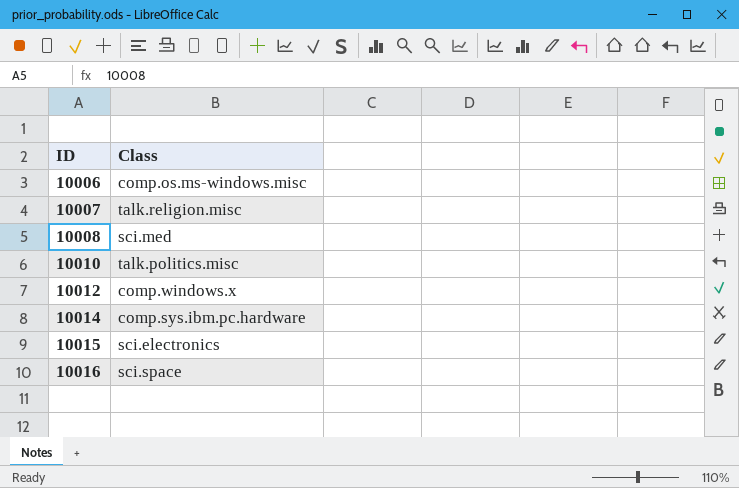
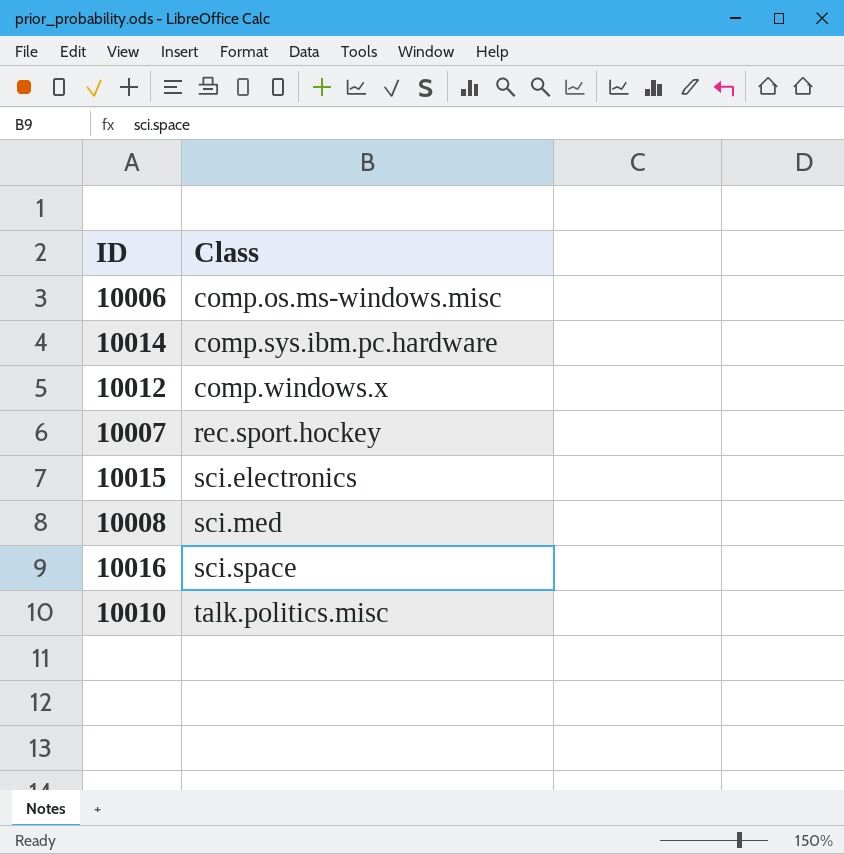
row order: ID ascending -> Class ascending
10007 | Class: talk.religion.misc -> rec.sport.hockey

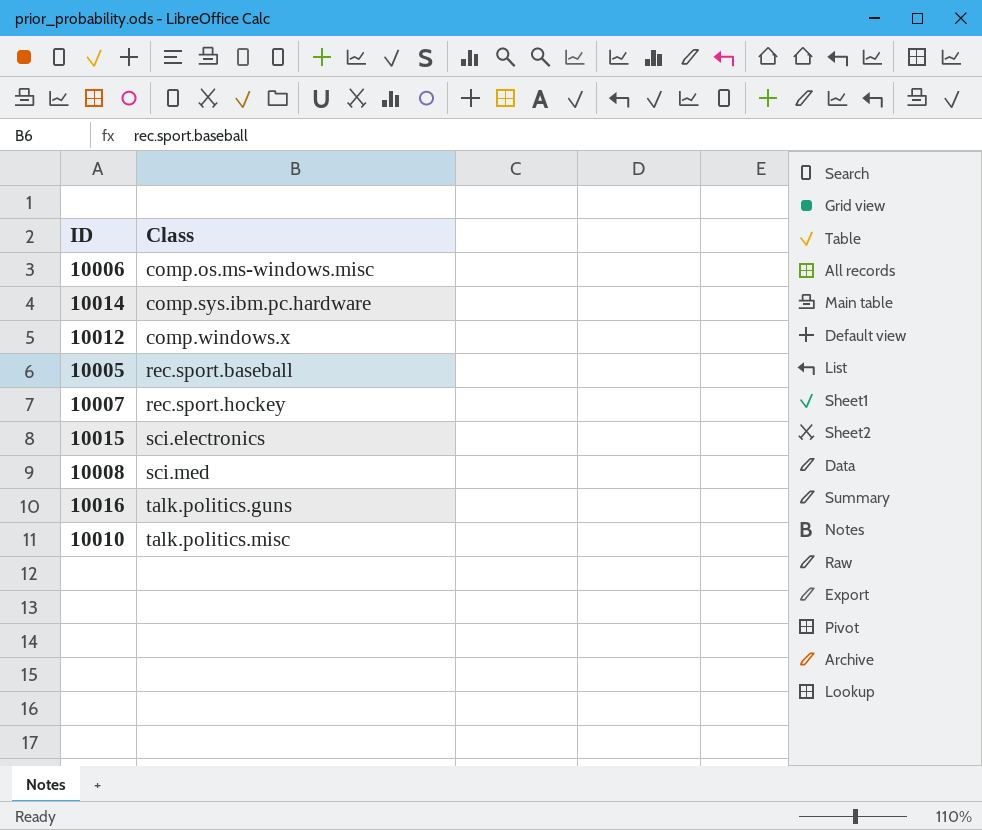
row 10005: none -> rec.sport.baseball
10016 | Class: sci.space -> talk.politics.guns

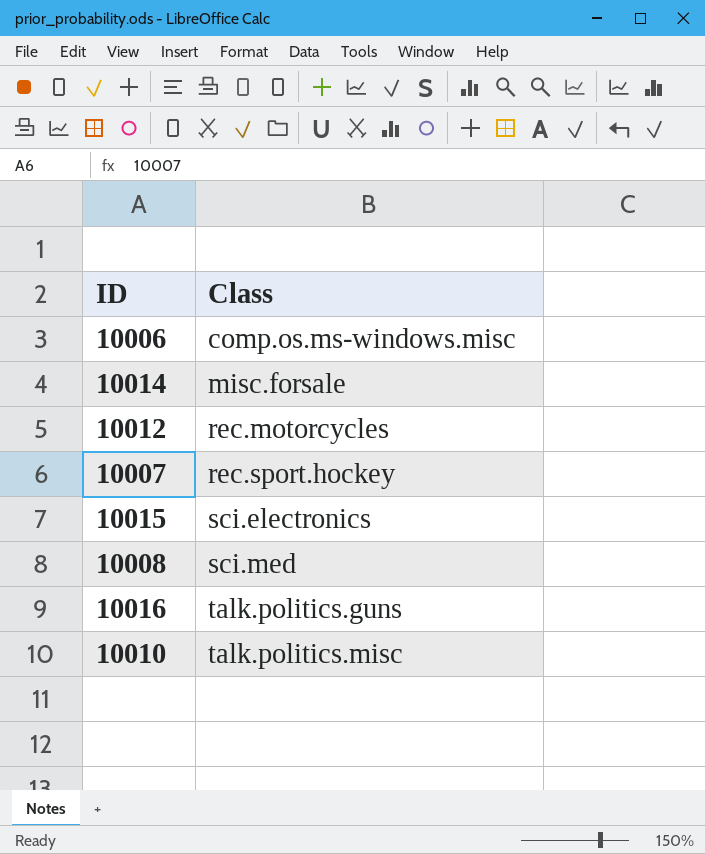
row 10005: rec.sport.baseball -> none
10014 | Class: comp.sys.ibm.pc.hardware -> misc.forsale
10012 | Class: comp.windows.x -> rec.motorcycles

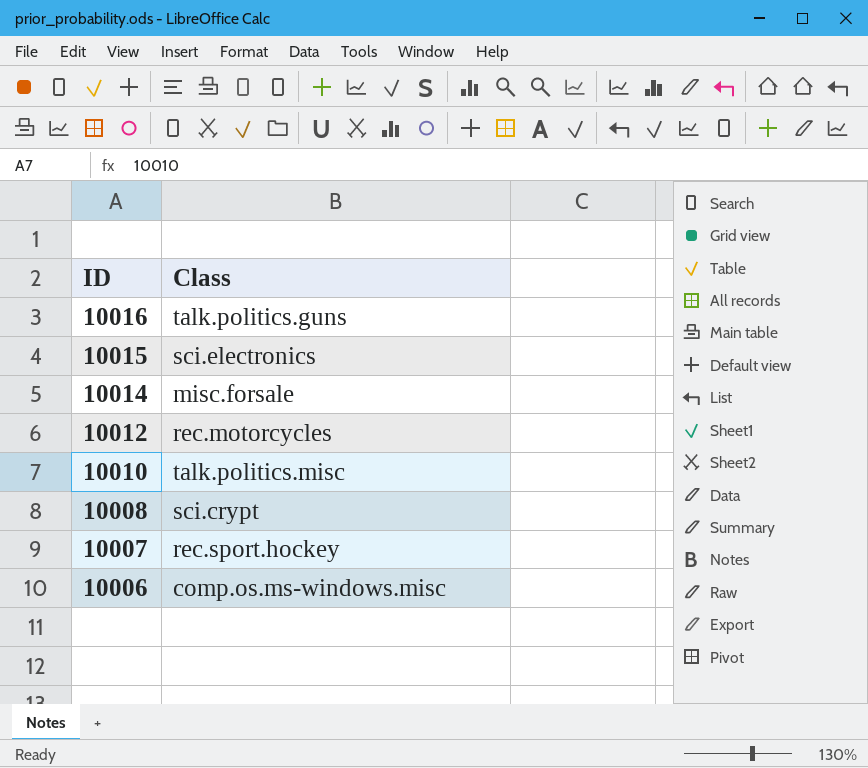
row order: Class ascending -> ID descending
10008 | Class: sci.med -> sci.crypt

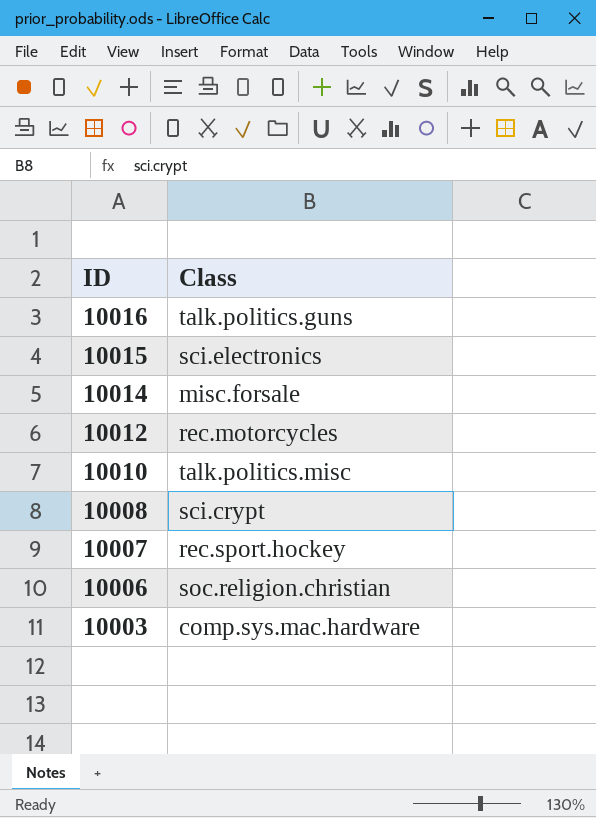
10006 | Class: comp.os.ms-windows.misc -> soc.religion.christian
row 10003: none -> comp.sys.mac.hardware

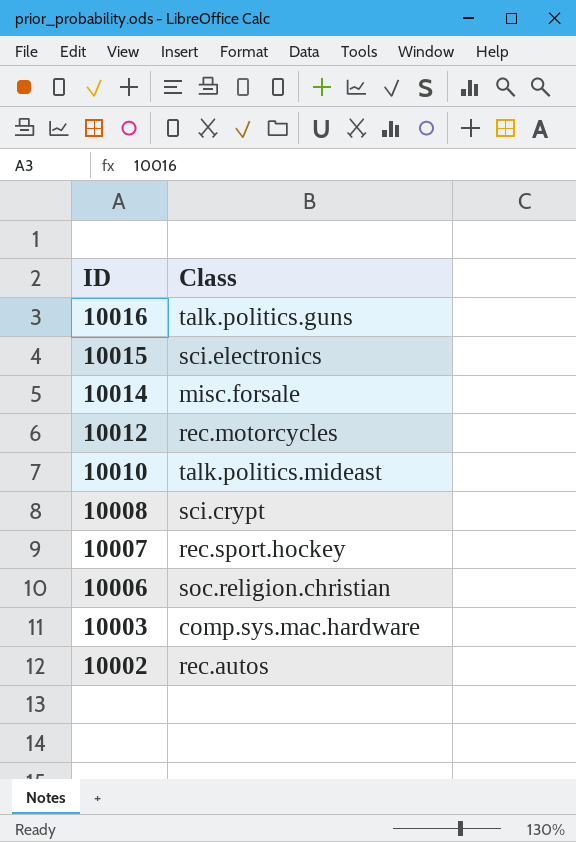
10010 | Class: talk.politics.misc -> talk.politics.mideast
row 10002: none -> rec.autos

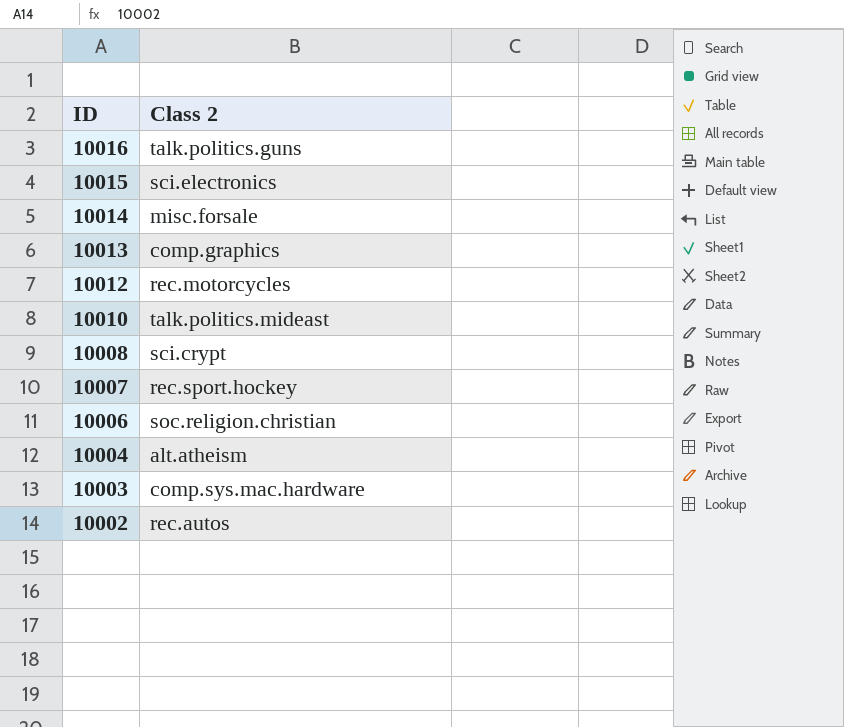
column name: Class -> Class 2
row 10013: none -> comp.graphics
row 10004: none -> alt.atheism

